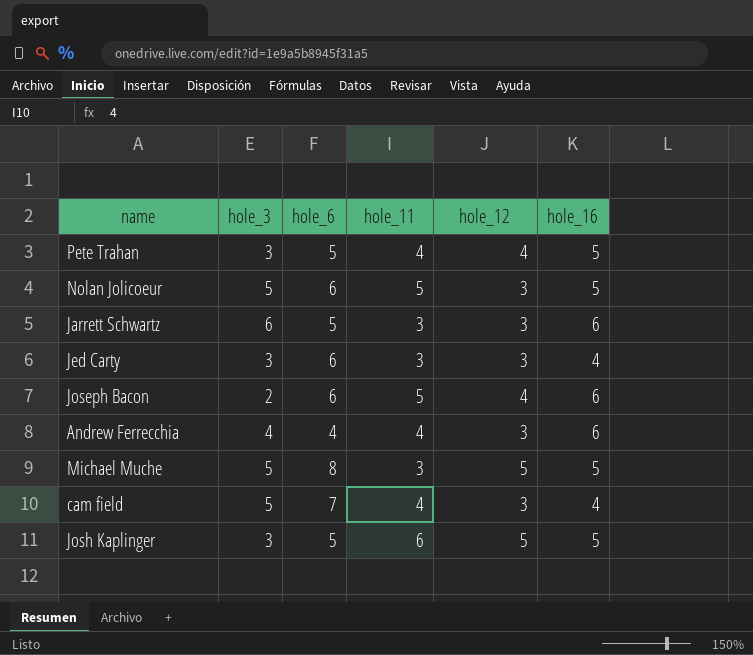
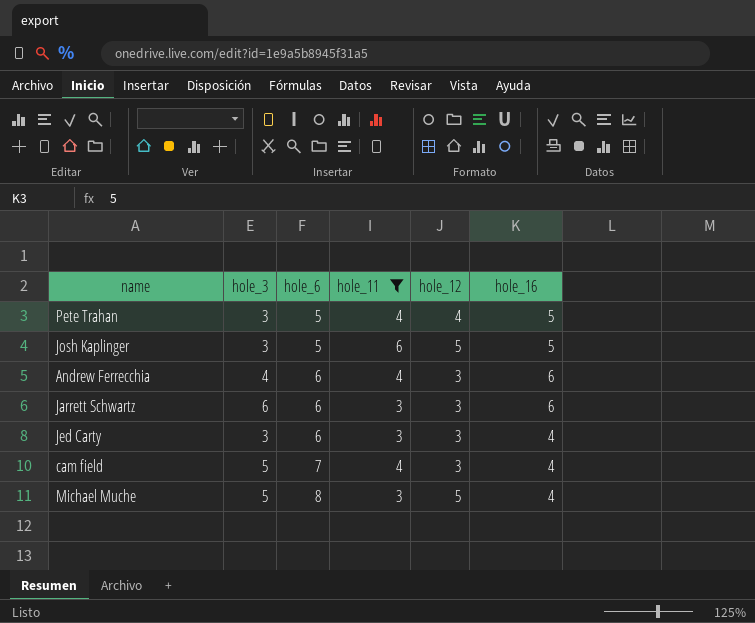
filter: none -> hole_11 != 5
row order: none -> hole_6 ascending
Andrew Ferrecchia | hole_6: 4 -> 6
Jarrett Schwartz | hole_6: 5 -> 6
Michael Muche | hole_16: 5 -> 4

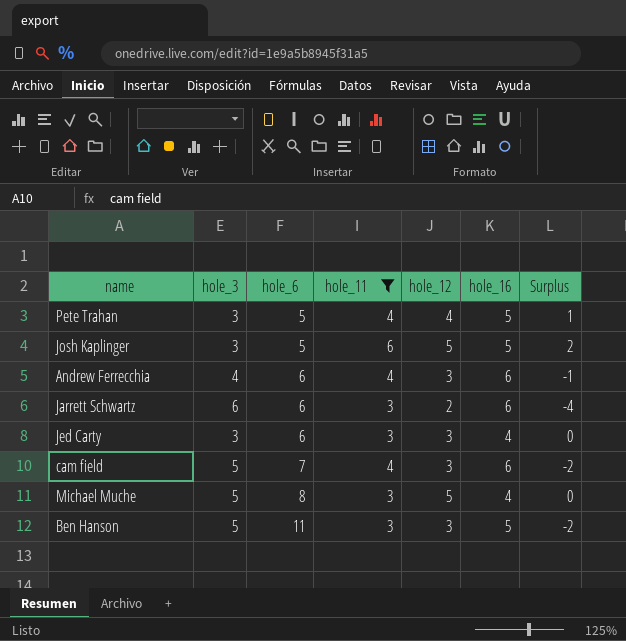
column Surplus | formula: none -> [hole_12] - [hole_3]
Jarrett Schwartz | hole_12: 3 -> 2
cam field | hole_16: 4 -> 6
row Ben Hanson: none -> 5 | 11 | 3 | 3 | 5 | -2

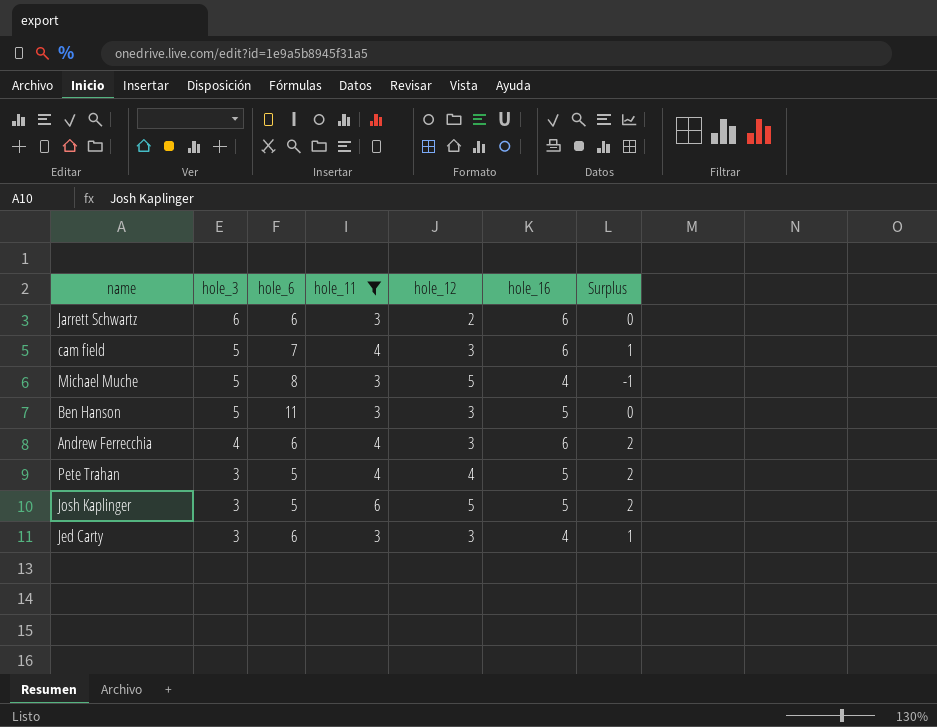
row order: hole_6 ascending -> hole_3 descending
column Surplus | formula: [hole_12] - [hole_3] -> [hole_16] - [hole_3]

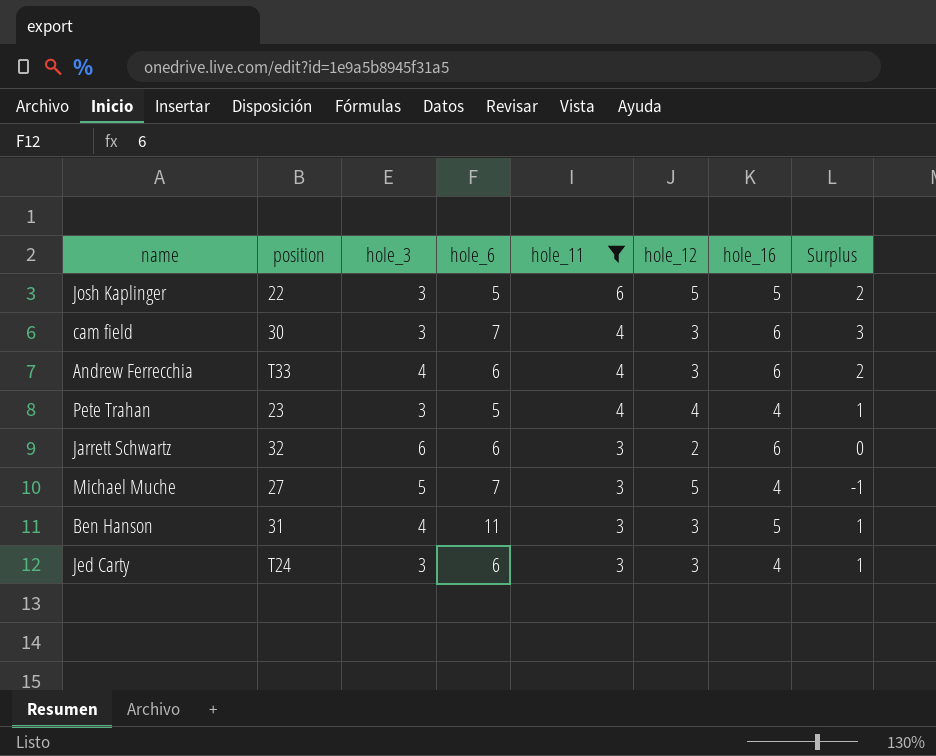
row order: hole_3 descending -> hole_11 descending
column position | position: none -> 2
cam field | hole_3: 5 -> 3
cam field | Surplus: 1 -> 3
Pete Trahan | hole_16: 5 -> 4
Pete Trahan | Surplus: 2 -> 1
Michael Muche | hole_6: 8 -> 7
Ben Hanson | hole_3: 5 -> 4
Ben Hanson | Surplus: 0 -> 1

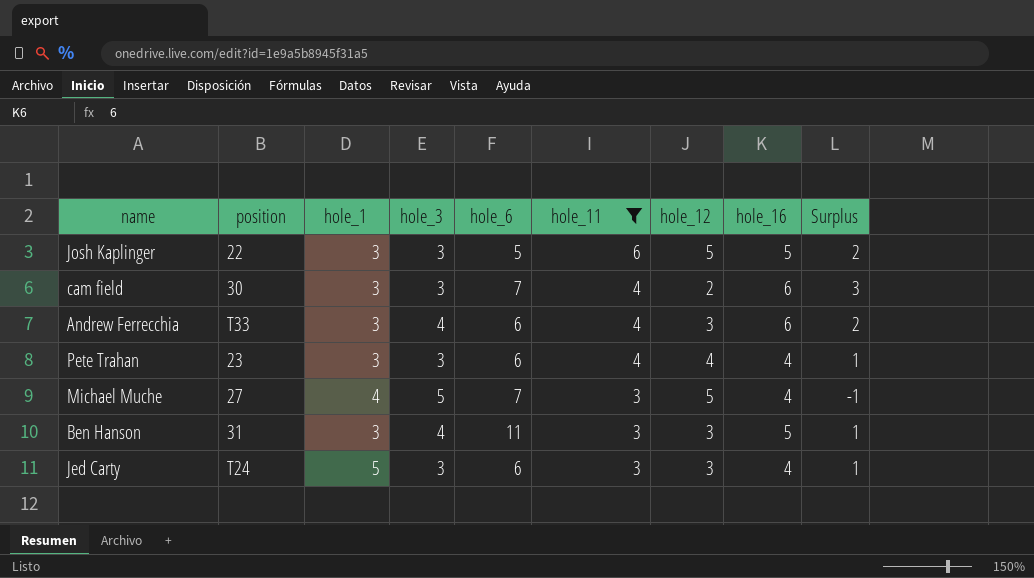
column hole_1 | position: none -> 3
row Jarrett Schwartz: 32 | 6 | 6 | 3 | 2 | 6 | 0 -> none
cam field | hole_12: 3 -> 2
Pete Trahan | hole_6: 5 -> 6

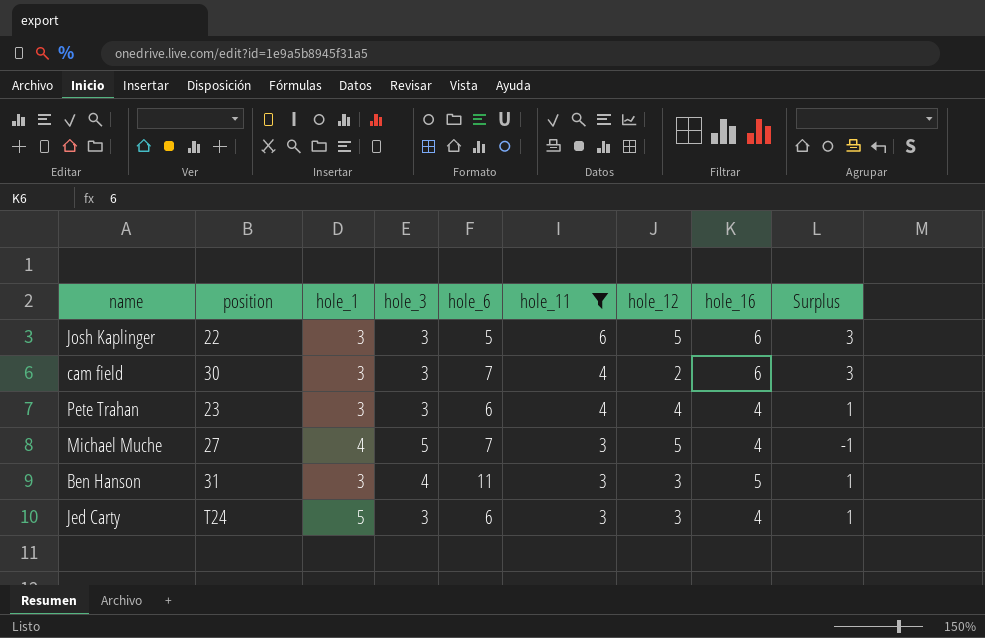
row Andrew Ferrecchia: T33 | 3 | 4 | 6 | 4 | 3 | 6 | 2 -> none
Josh Kaplinger | hole_16: 5 -> 6
Josh Kaplinger | Surplus: 2 -> 3

